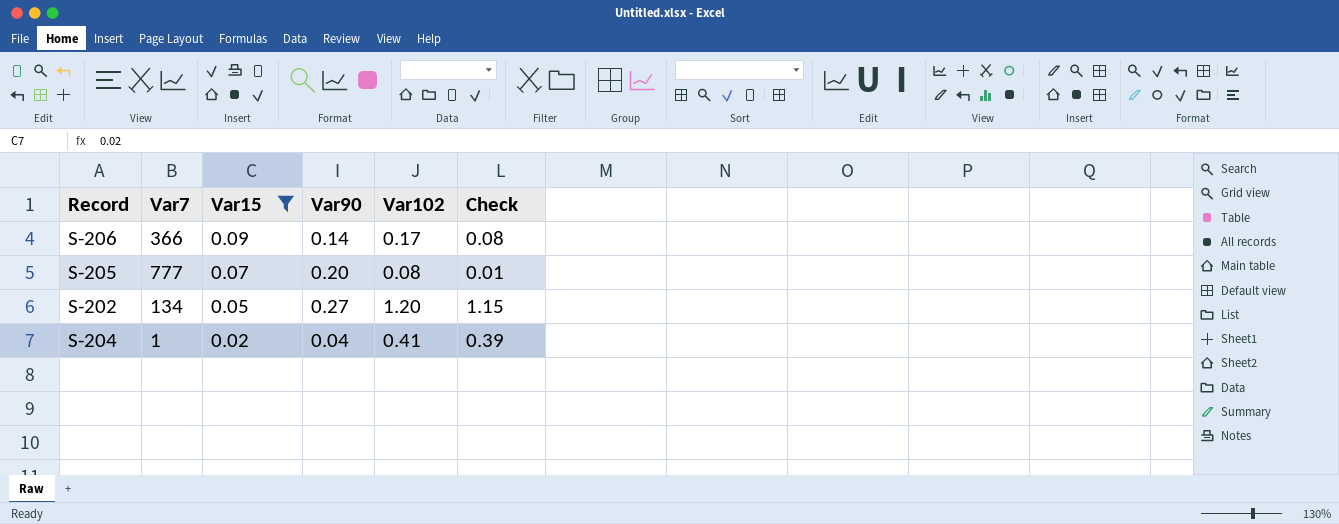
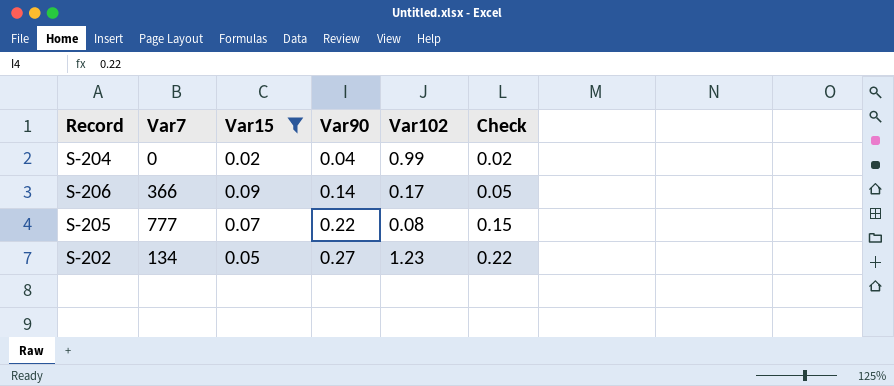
row order: Var15 descending -> Var90 ascending
column Check | formula: [Var102] - [Var15] -> [Var90] - [Var15]
S-204 | Var7: 1 -> 0
S-204 | Var102: 0.41 -> 0.99
S-205 | Var90: 0.20 -> 0.22
S-202 | Var102: 1.20 -> 1.23

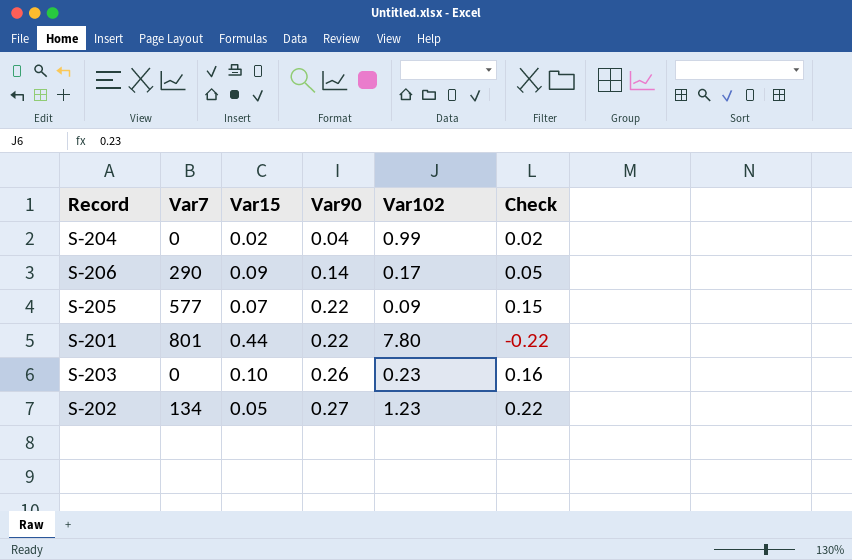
filter: Var15 <= 0.09 -> none
S-206 | Var7: 366 -> 290
S-205 | Var7: 777 -> 577
S-205 | Var102: 0.08 -> 0.09

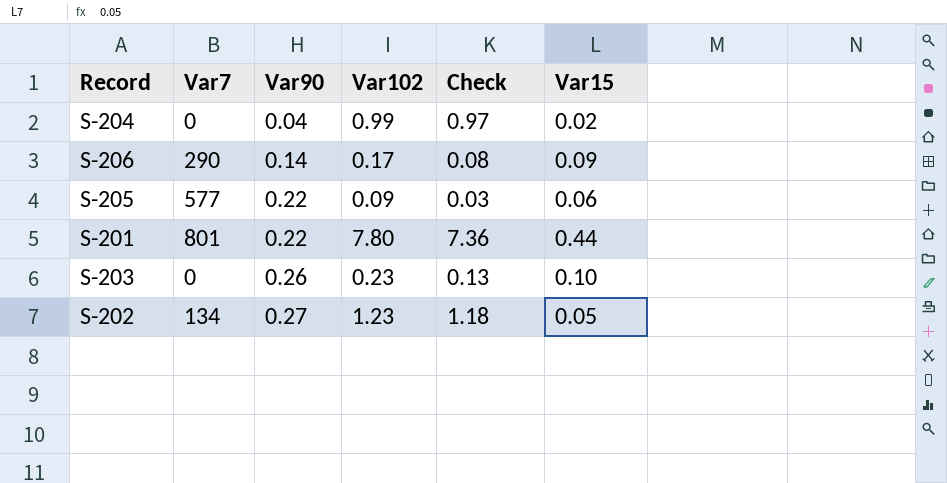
column Check | formula: [Var90] - [Var15] -> [Var102] - [Var15]
column Var15 | position: 3 -> 6
S-205 | Var15: 0.07 -> 0.06

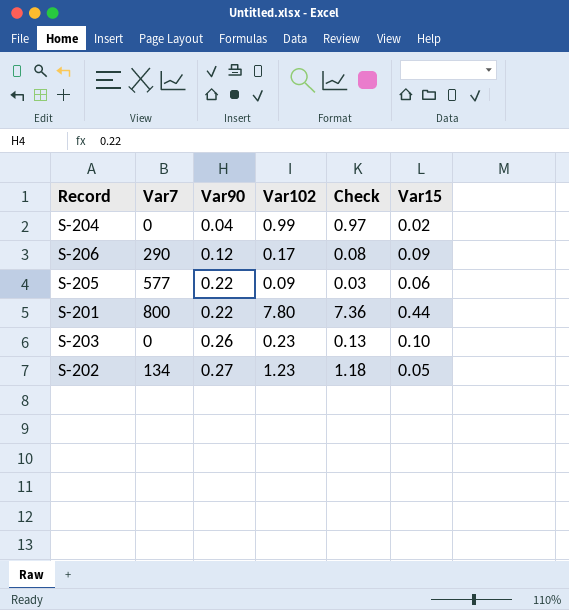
S-206 | Var90: 0.14 -> 0.12
S-201 | Var7: 801 -> 800

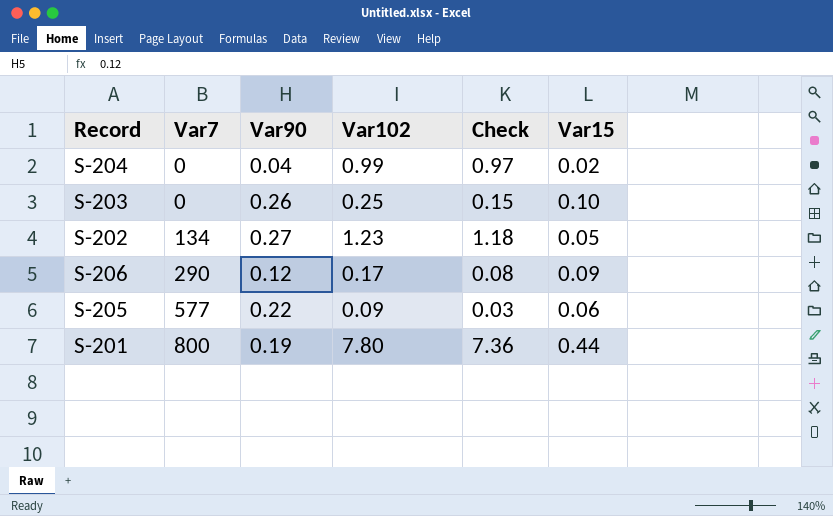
row order: Var90 ascending -> Var7 ascending
S-203 | Var102: 0.23 -> 0.25
S-203 | Check: 0.13 -> 0.15
S-201 | Var90: 0.22 -> 0.19

